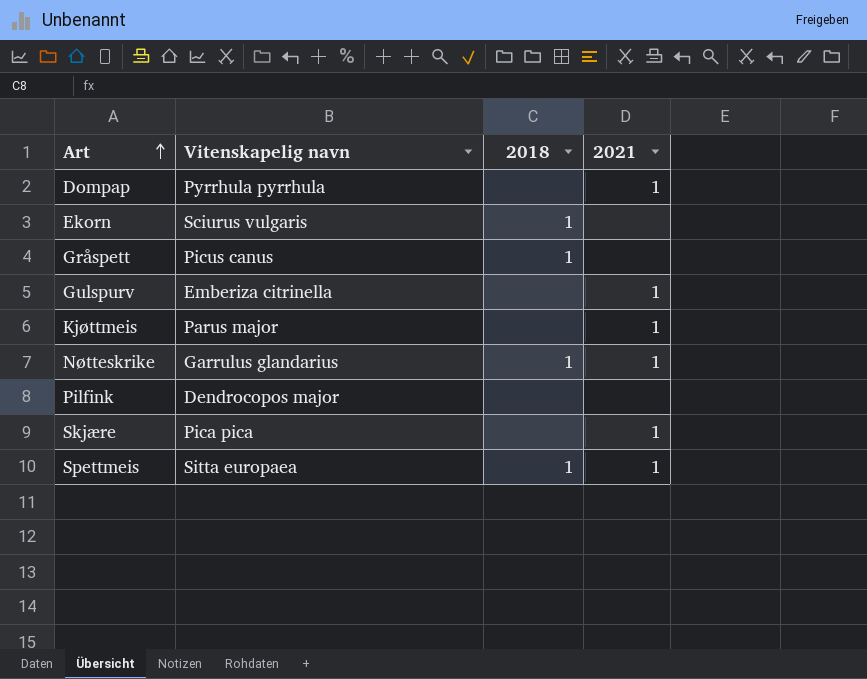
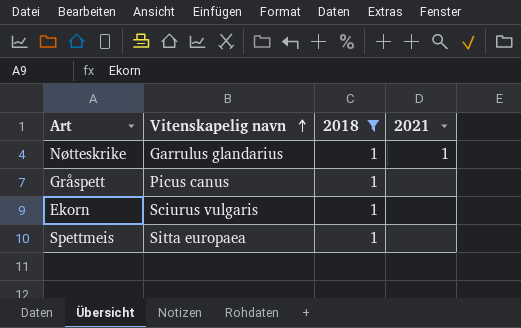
filter: none -> 2018 = 1
row order: Art ascending -> Vitenskapelig navn ascending
Spettmeis | 2021: 1 -> none

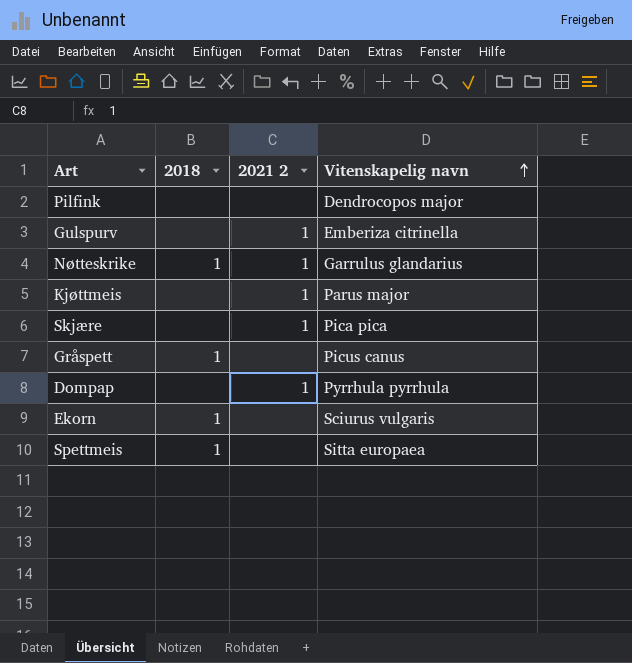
filter: 2018 = 1 -> none
column name: 2021 -> 2021 2
column Vitenskapelig navn | position: 2 -> 4

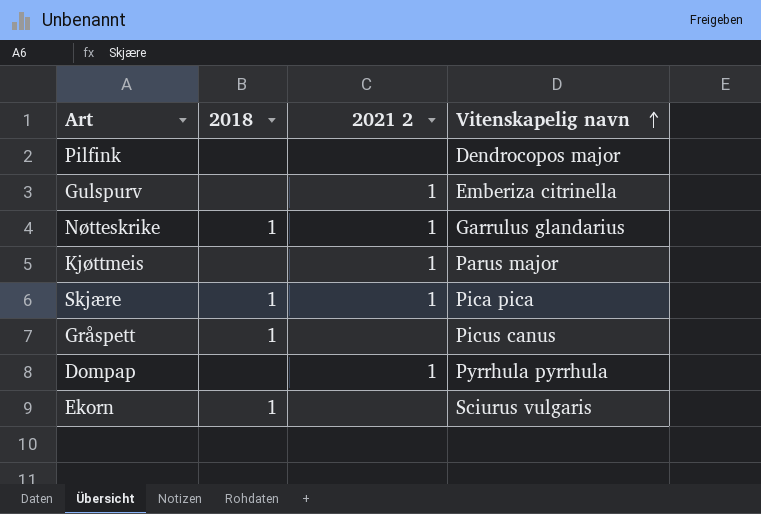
row Spettmeis: 1 | none | Sitta europaea -> none
Skjære | 2018: none -> 1

